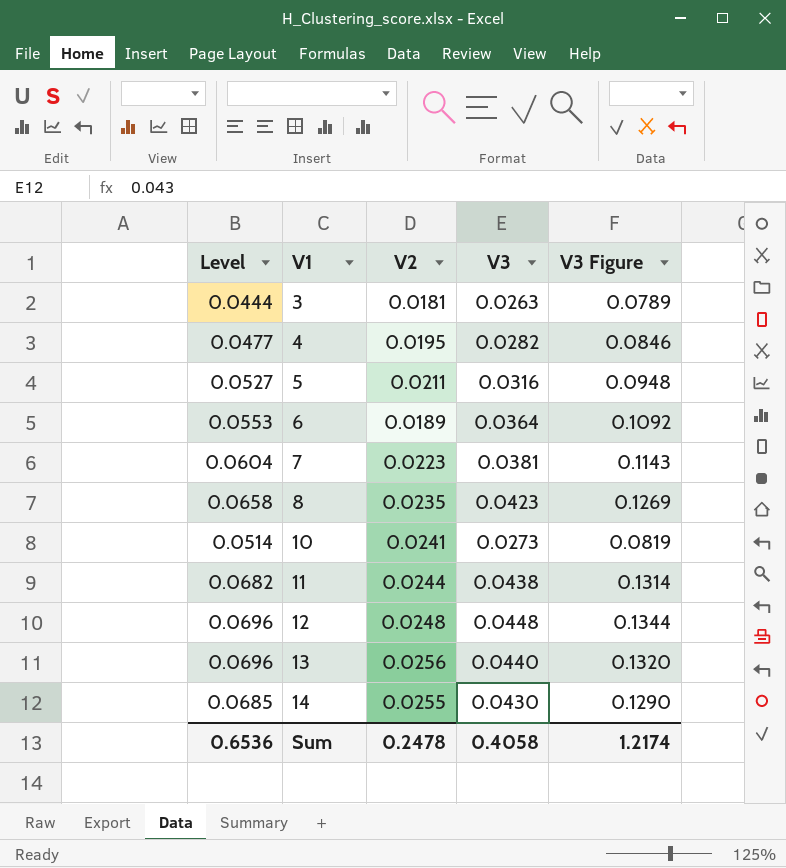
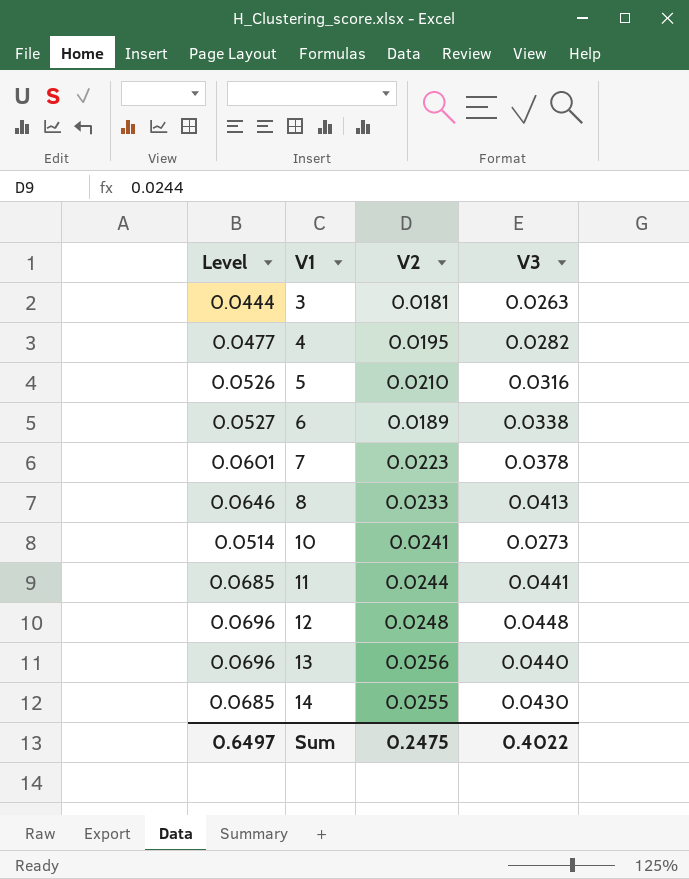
column V3 Figure | formula: [V3] * 3 -> none
5 | Level: 0.0527 -> 0.0526
5 | V2: 0.0211 -> 0.0210
6 | Level: 0.0553 -> 0.0527
6 | V3: 0.0364 -> 0.0338
7 | Level: 0.0604 -> 0.0601
7 | V3: 0.0381 -> 0.0378
8 | Level: 0.0658 -> 0.0646
8 | V2: 0.0235 -> 0.0233
8 | V3: 0.0423 -> 0.0413
11 | Level: 0.0682 -> 0.0685
11 | V3: 0.0438 -> 0.0441
Sum | Level: 0.6536 -> 0.6497
Sum | V2: 0.2478 -> 0.2475
Sum | V3: 0.4058 -> 0.4022

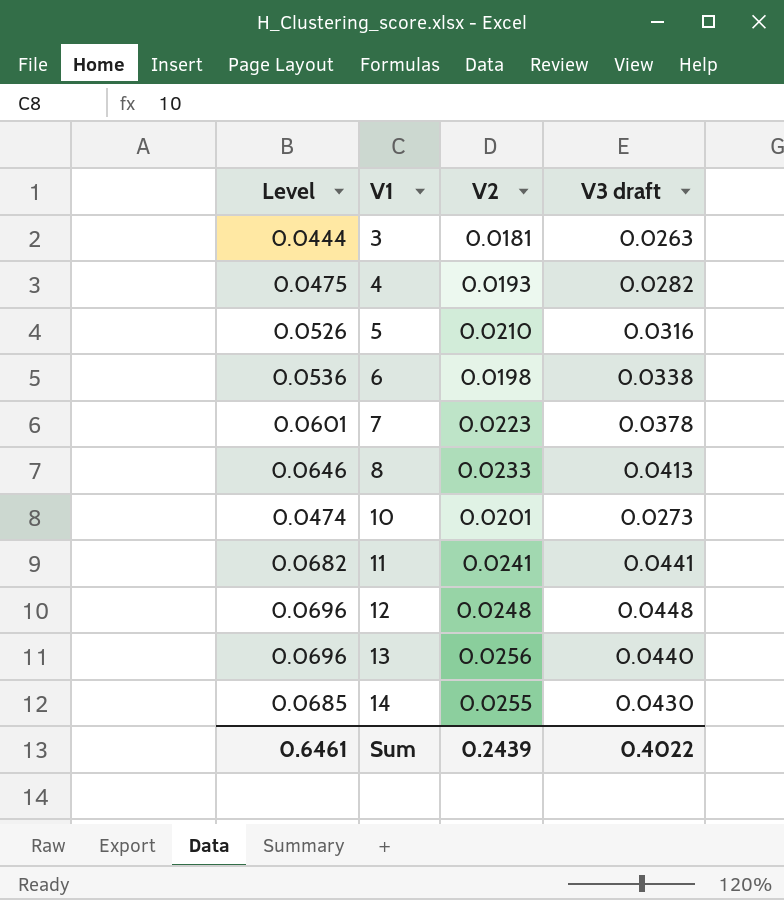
column name: V3 -> V3 draft
4 | Level: 0.0477 -> 0.0475
4 | V2: 0.0195 -> 0.0193
6 | Level: 0.0527 -> 0.0536
6 | V2: 0.0189 -> 0.0198
10 | Level: 0.0514 -> 0.0474
10 | V2: 0.0241 -> 0.0201
11 | Level: 0.0685 -> 0.0682
11 | V2: 0.0244 -> 0.0241
Sum | Level: 0.6497 -> 0.6461
Sum | V2: 0.2475 -> 0.2439

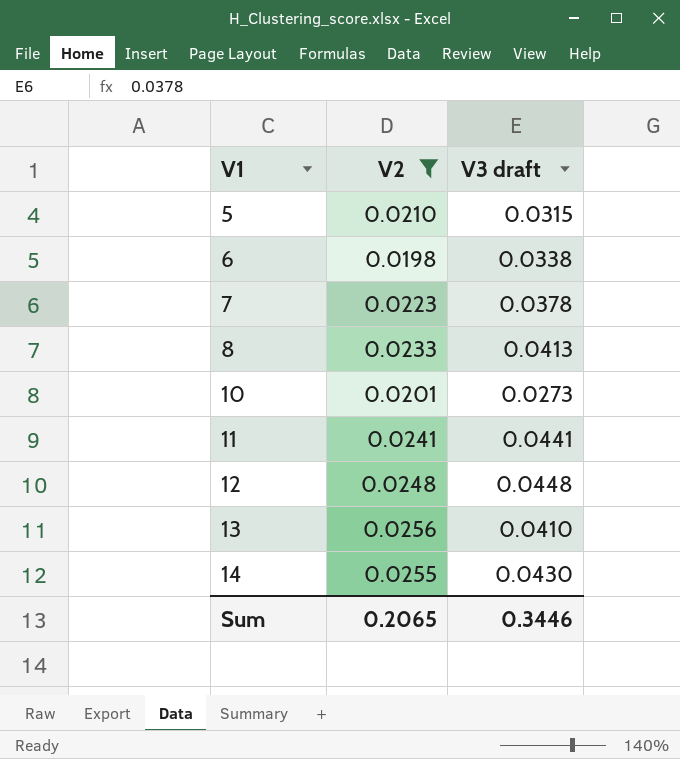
filter: none -> V2 >= 0.0198
column Level | formula: [V2] + [V3 draft] -> none
5 | V3 draft: 0.0316 -> 0.0315
13 | V3 draft: 0.0440 -> 0.0410
Sum | V2: 0.2439 -> 0.2065
Sum | V3 draft: 0.4022 -> 0.3446

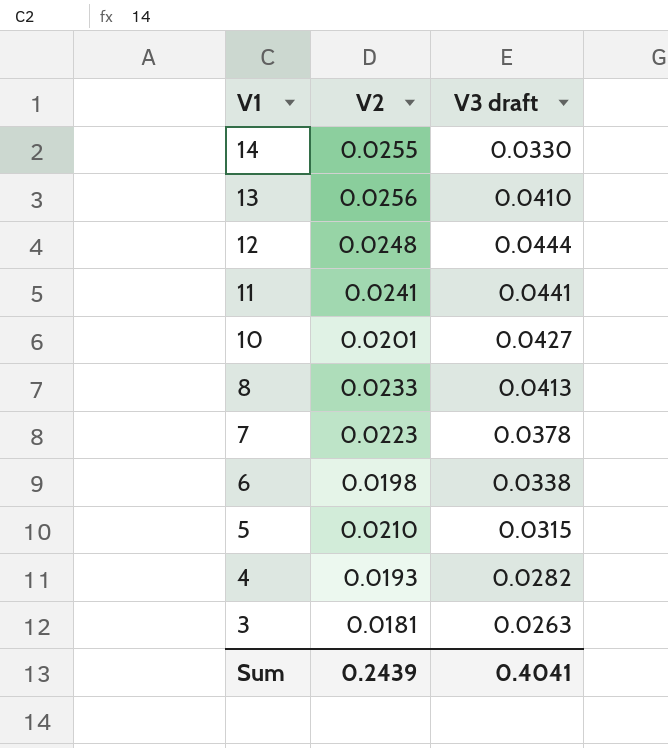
filter: V2 >= 0.0198 -> none
row order: V1 ascending -> V1 descending
14 | V3 draft: 0.0430 -> 0.0330
12 | V3 draft: 0.0448 -> 0.0444
10 | V3 draft: 0.0273 -> 0.0427
Sum | V2: 0.2065 -> 0.2439
Sum | V3 draft: 0.3446 -> 0.4041

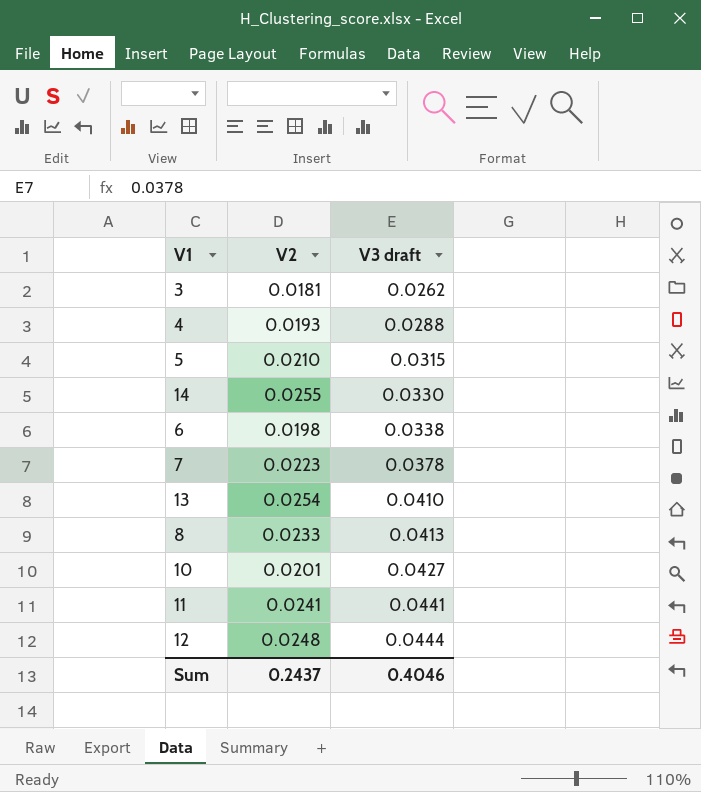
row order: V1 descending -> V3 draft ascending
3 | V3 draft: 0.0263 -> 0.0262
4 | V3 draft: 0.0282 -> 0.0288
13 | V2: 0.0256 -> 0.0254
Sum | V2: 0.2439 -> 0.2437
Sum | V3 draft: 0.4041 -> 0.4046

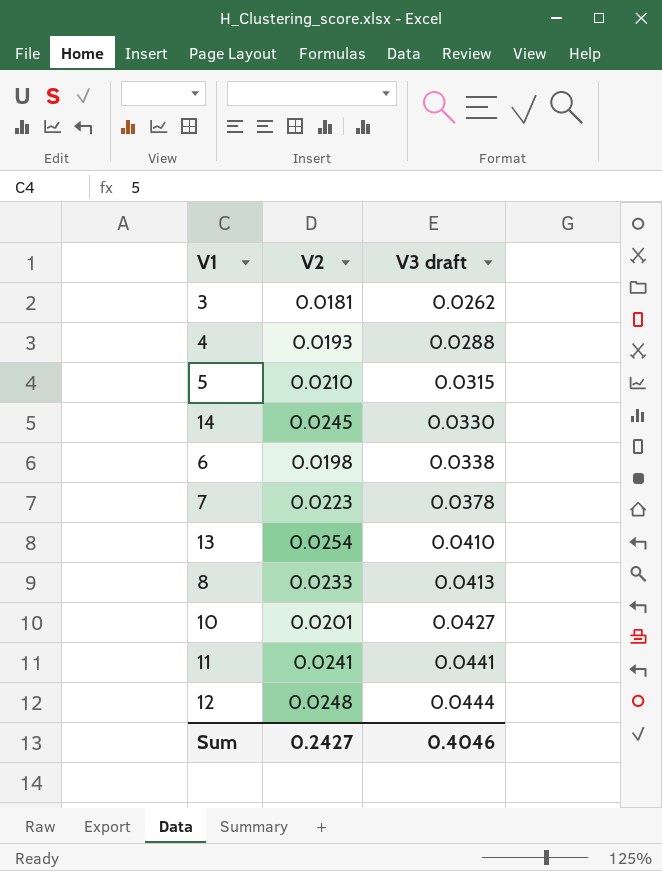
14 | V2: 0.0255 -> 0.0245
Sum | V2: 0.2437 -> 0.2427

